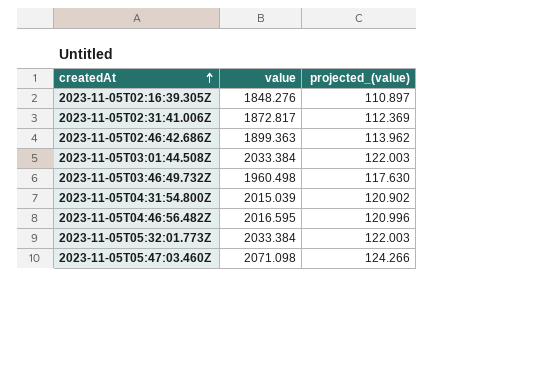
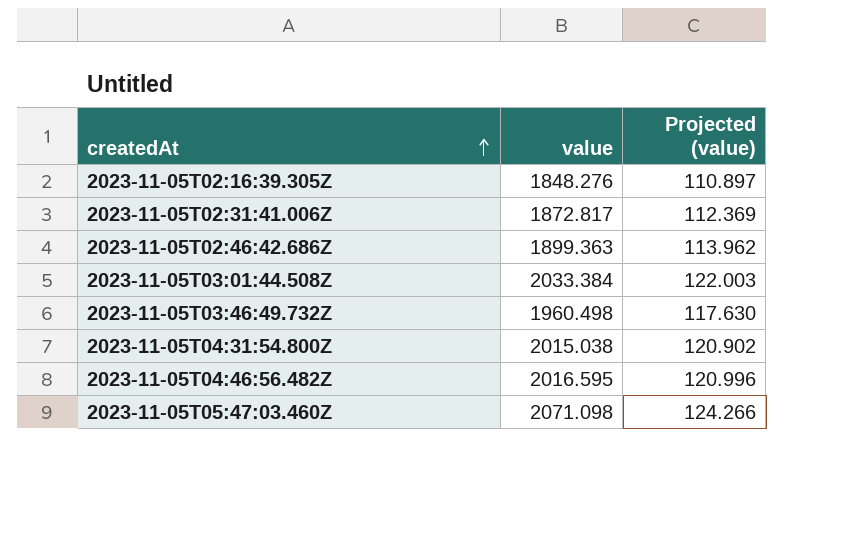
column name: projected_(value) -> Projected (value)
row 2023-11-05T05:32:01.773Z: 2033.384 | 122.003 -> none
2023-11-05T04:31:54.800Z | value: 2015.039 -> 2015.038

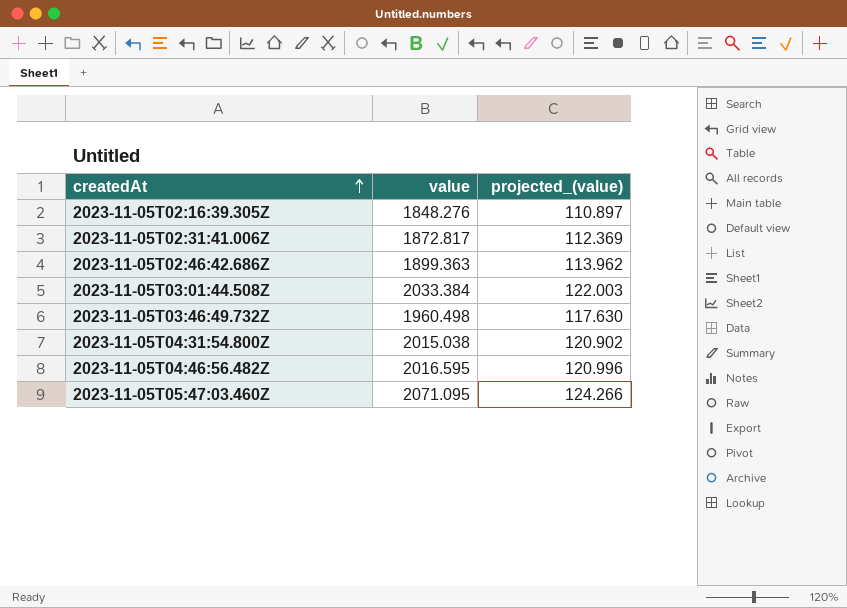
column name: Projected (value) -> projected_(value)
2023-11-05T05:47:03.460Z | value: 2071.098 -> 2071.095

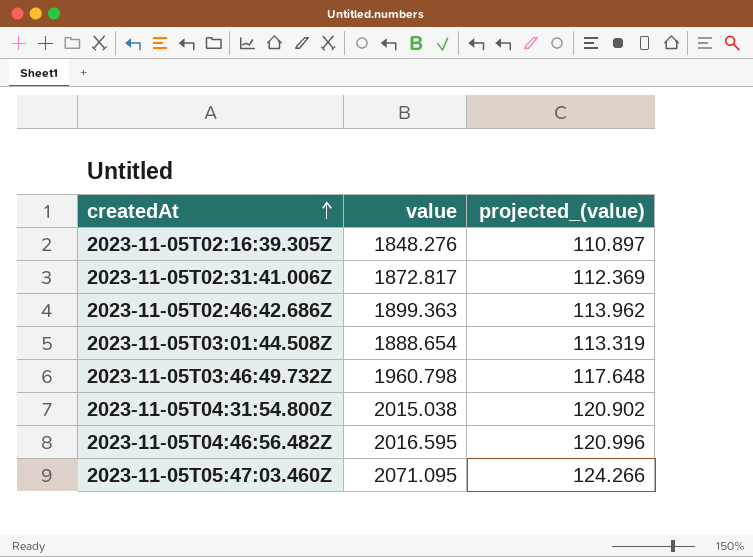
2023-11-05T03:01:44.508Z | value: 2033.384 -> 1888.654
2023-11-05T03:01:44.508Z | projected_(value): 122.003 -> 113.319
2023-11-05T03:46:49.732Z | value: 1960.498 -> 1960.798
2023-11-05T03:46:49.732Z | projected_(value): 117.630 -> 117.648

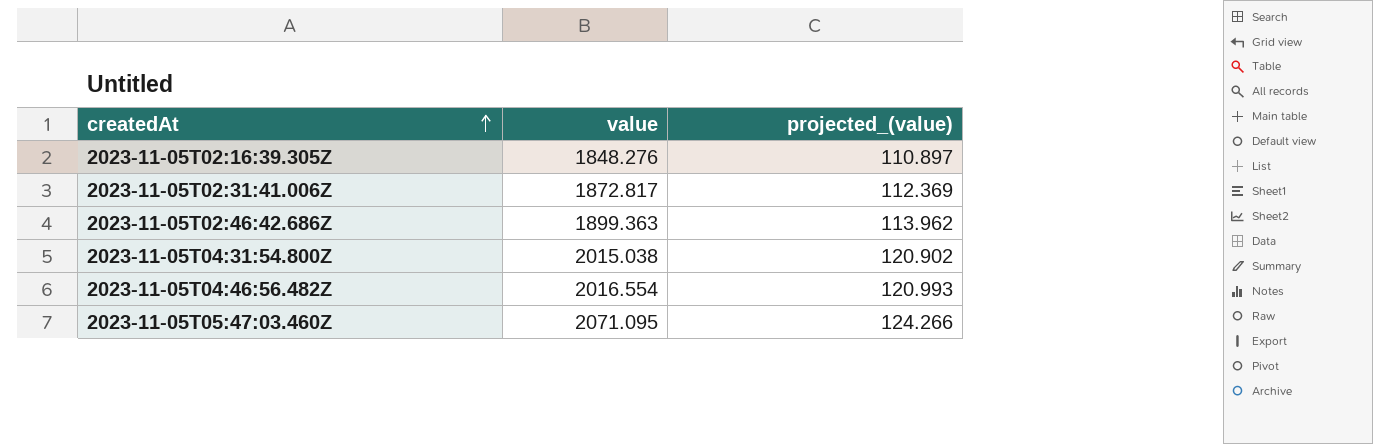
row 2023-11-05T03:01:44.508Z: 1888.654 | 113.319 -> none
row 2023-11-05T03:46:49.732Z: 1960.798 | 117.648 -> none
2023-11-05T04:46:56.482Z | value: 2016.595 -> 2016.554
2023-11-05T04:46:56.482Z | projected_(value): 120.996 -> 120.993

